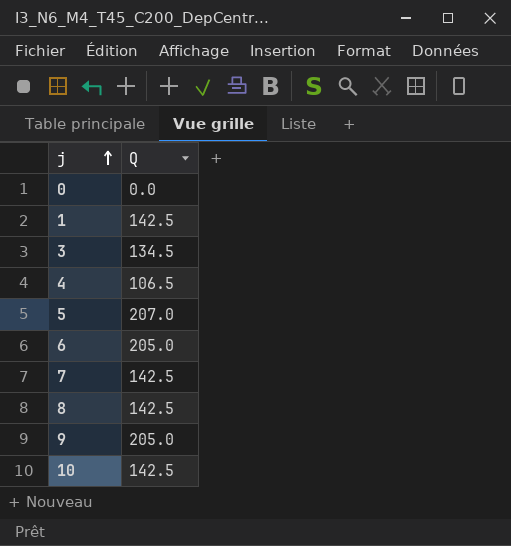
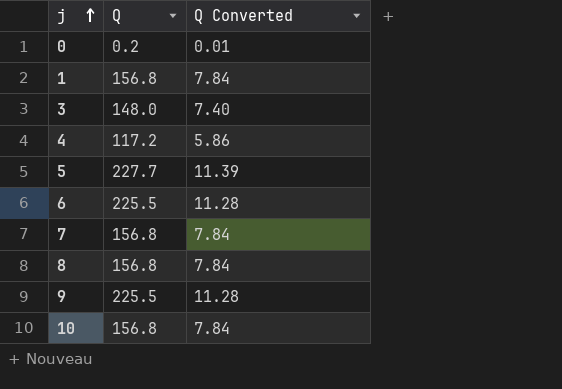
column Q Converted | formula: none -> [Q] * 0.05
0 | Q: 0.0 -> 0.2
1 | Q: 142.5 -> 156.8
3 | Q: 134.5 -> 148.0
4 | Q: 106.5 -> 117.2
5 | Q: 207.0 -> 227.7
6 | Q: 205.0 -> 225.5
7 | Q: 142.5 -> 156.8
8 | Q: 142.5 -> 156.8
9 | Q: 205.0 -> 225.5
10 | Q: 142.5 -> 156.8

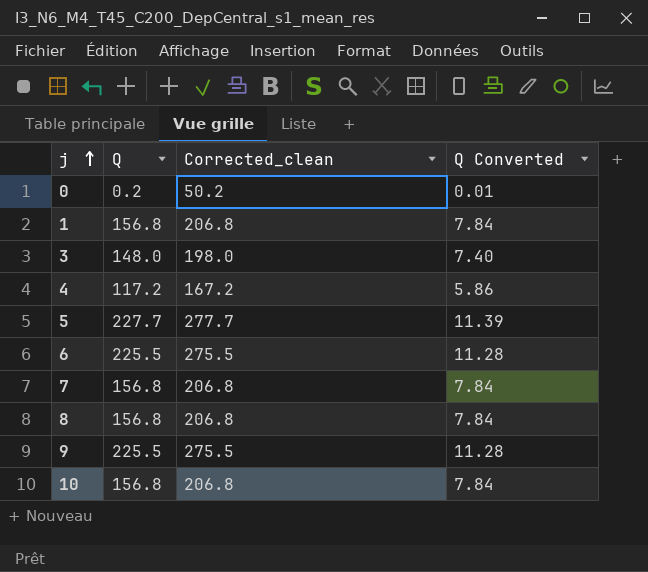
column Corrected_clean | formula: none -> [Q] + 50

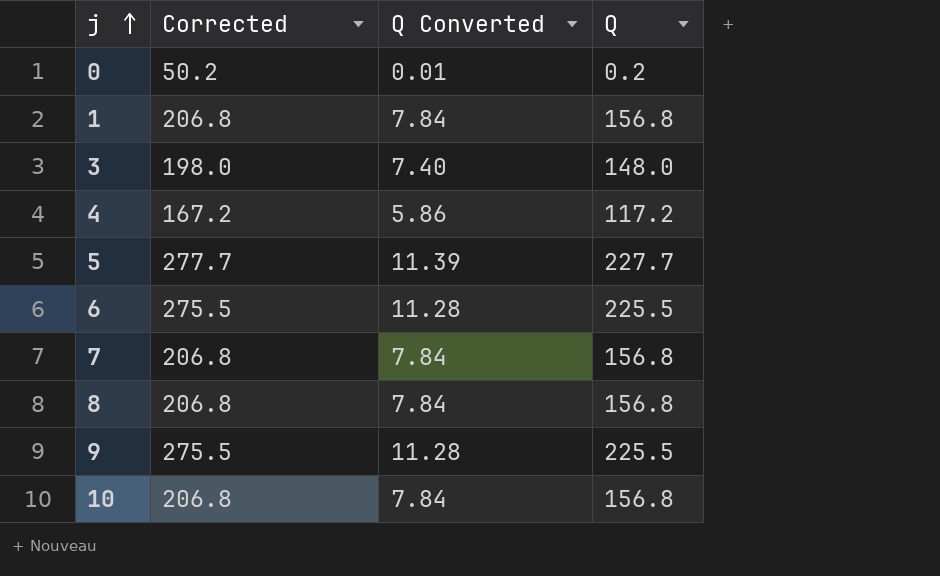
column name: Corrected_clean -> Corrected
column Q | position: 2 -> 4

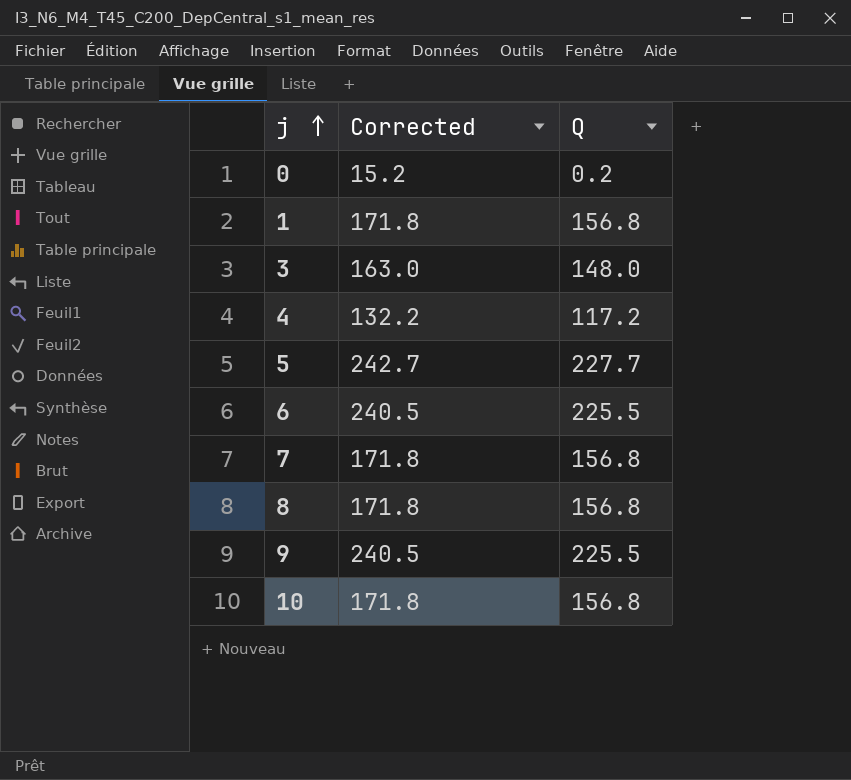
column Q Converted | formula: [Q] * 0.05 -> none
column Corrected | formula: [Q] + 50 -> [Q] + 15

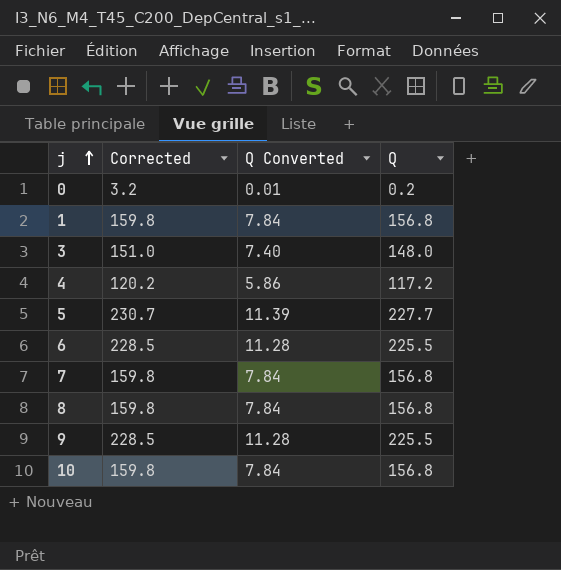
column Corrected | formula: [Q] + 15 -> [Q] + 3
column Q Converted | formula: none -> [Q] * 0.05

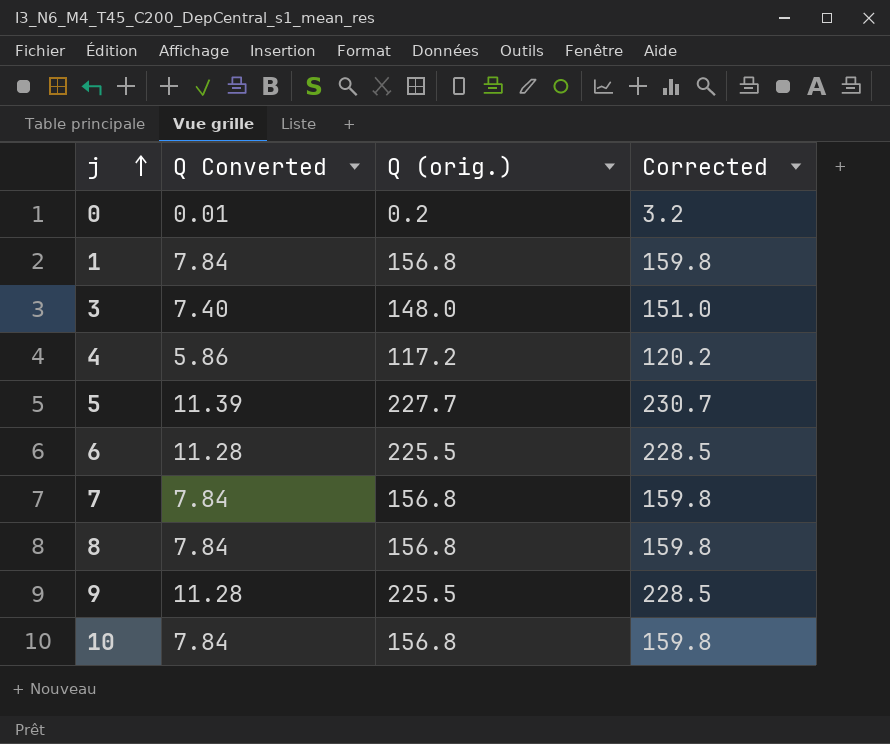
column name: Q -> Q (orig.)
column Corrected | position: 2 -> 4

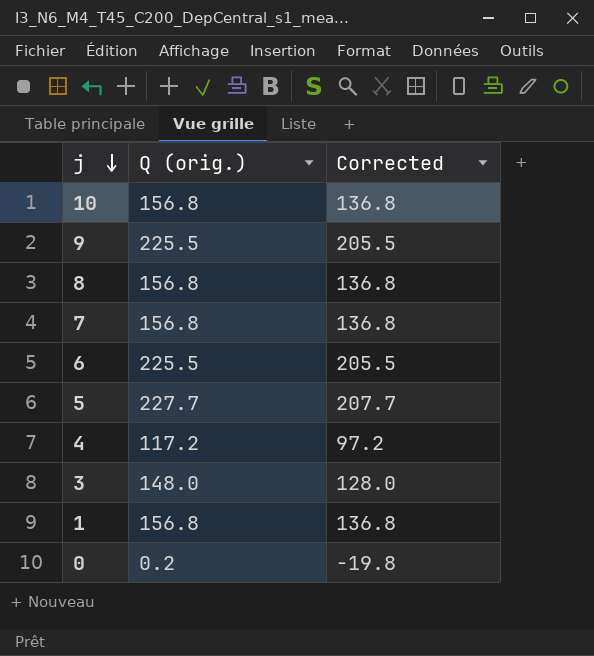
row order: j ascending -> j descending
column Q Converted | formula: [Q (orig.)] * 0.05 -> none
column Corrected | formula: [Q (orig.)] + 3 -> [Q (orig.)] - 20

